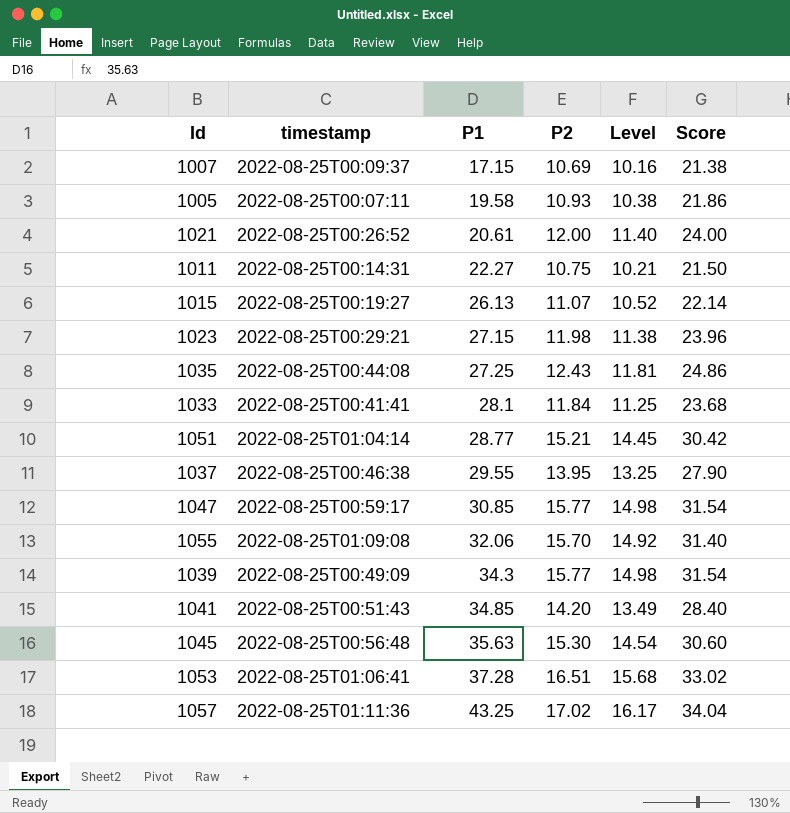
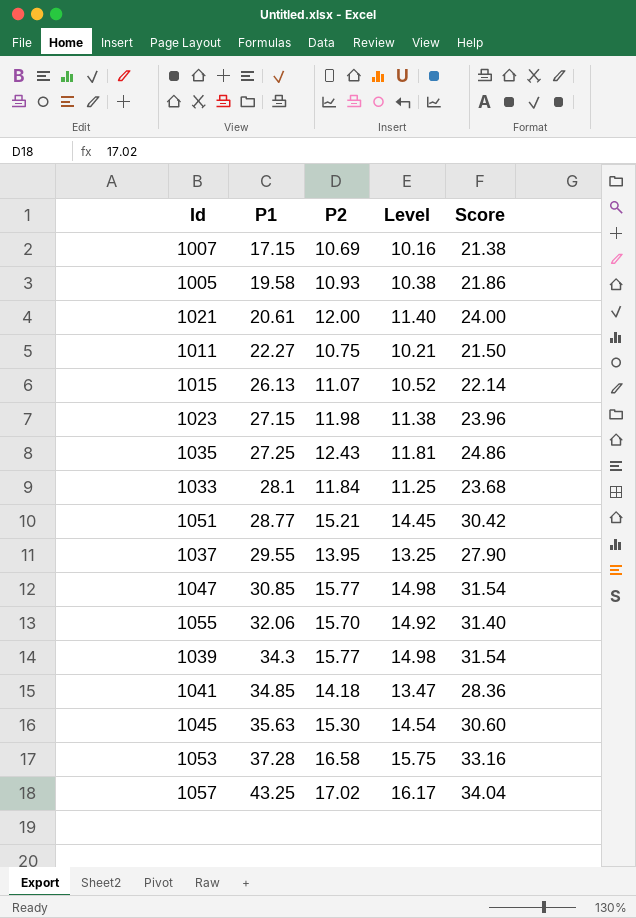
column timestamp | position: 2 -> none
1041 | P2: 14.20 -> 14.18
1041 | Level: 13.49 -> 13.47
1041 | Score: 28.40 -> 28.36
1053 | P2: 16.51 -> 16.58
1053 | Level: 15.68 -> 15.75
1053 | Score: 33.02 -> 33.16

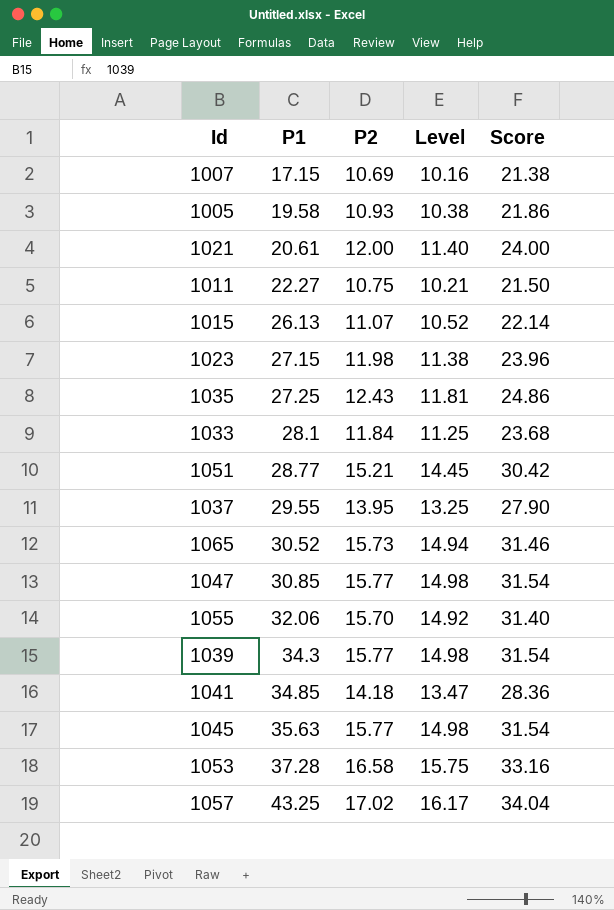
row 1065: none -> 30.52 | 15.73 | 14.94 | 31.46
1045 | P2: 15.30 -> 15.77
1045 | Level: 14.54 -> 14.98
1045 | Score: 30.60 -> 31.54

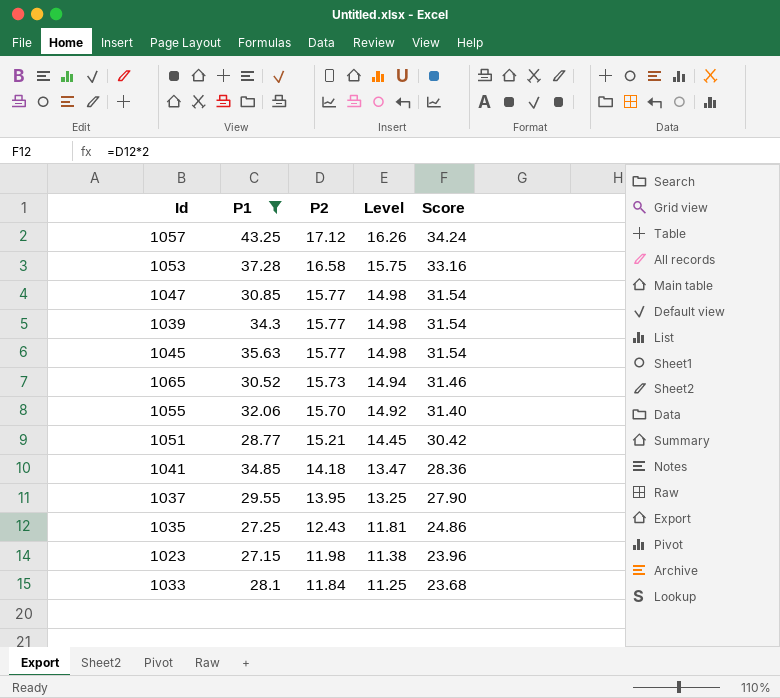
filter: none -> P1 >= 27.15
row order: P1 ascending -> P2 descending
1057 | P2: 17.02 -> 17.12
1057 | Level: 16.17 -> 16.26
1057 | Score: 34.04 -> 34.24

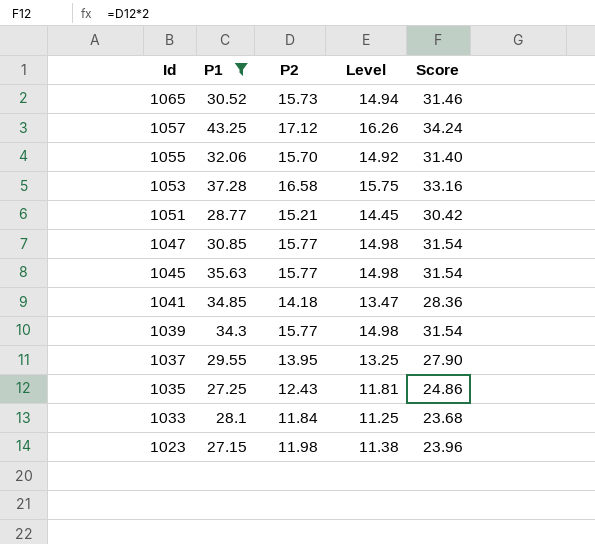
row order: P2 descending -> Id descending

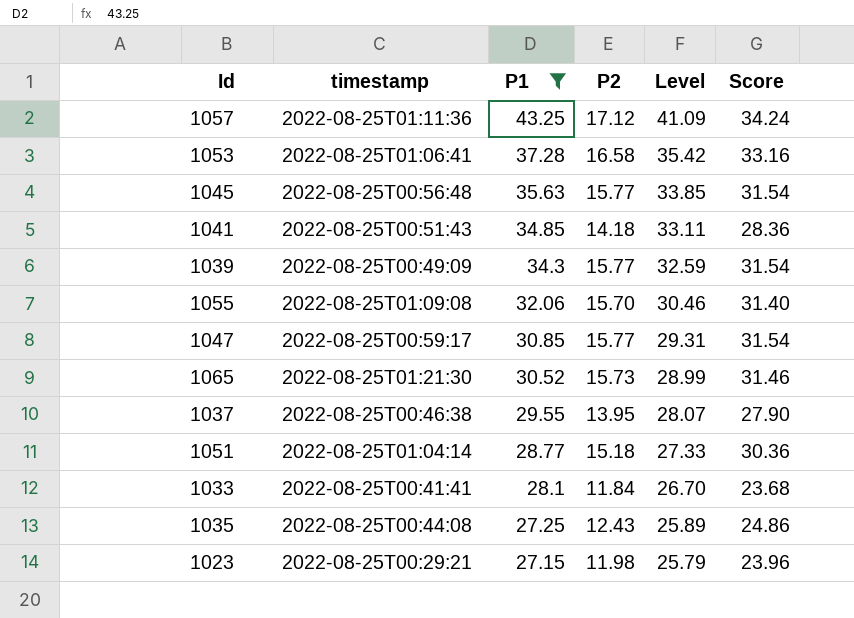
row order: Id descending -> P1 descending
column timestamp | position: none -> 2
column Level | formula: [P2] * 0.95 -> [P1] * 0.95
1051 | P2: 15.21 -> 15.18
1051 | Score: 30.42 -> 30.36

